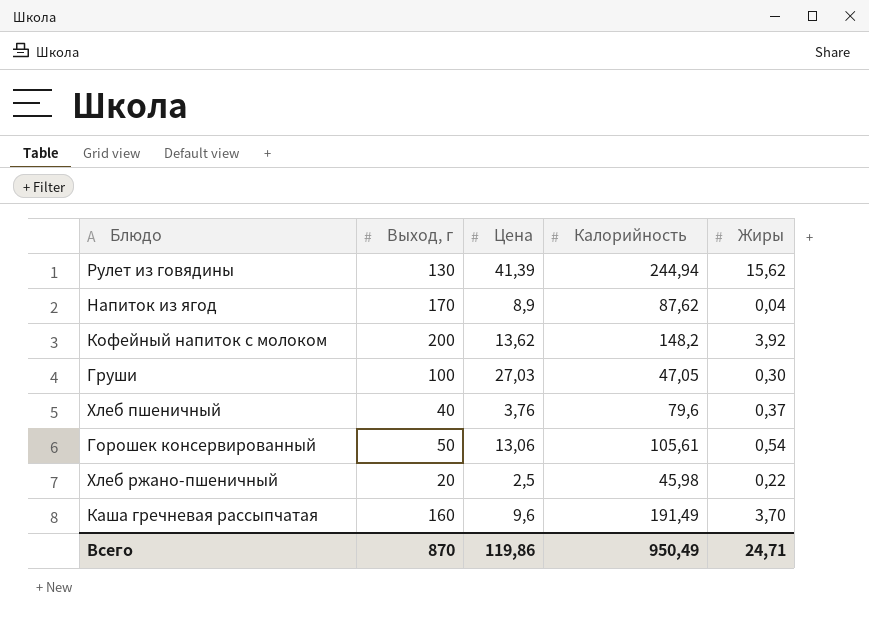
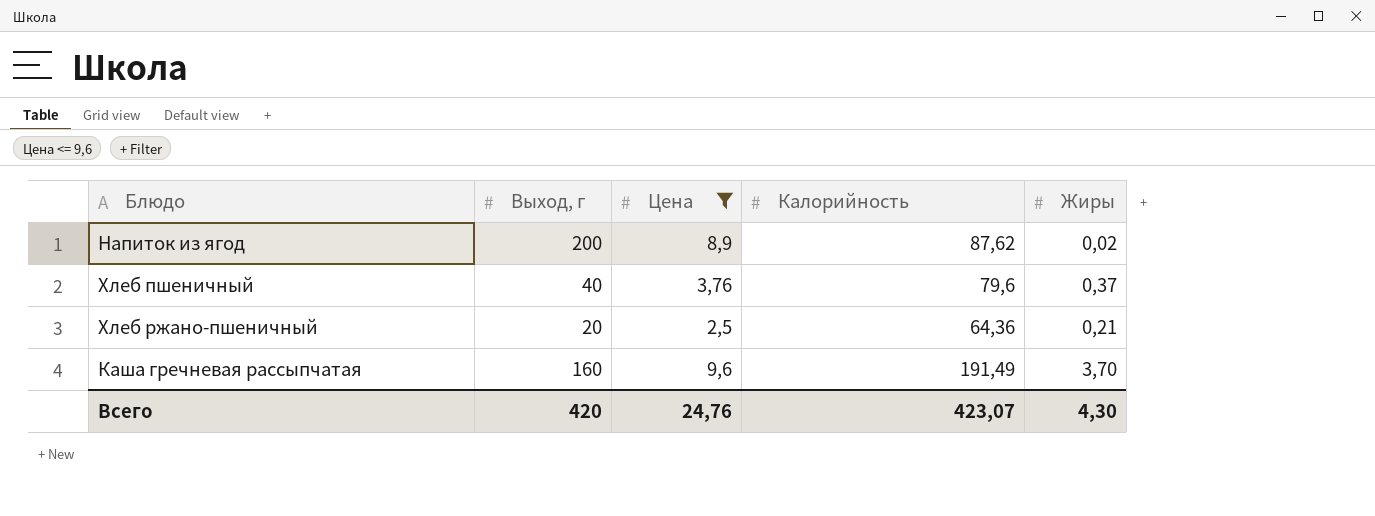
filter: none -> Цена <= 9,6
Напиток из ягод | Выход, г: 170 -> 200
Напиток из ягод | Жиры: 0,04 -> 0,02
Хлеб ржано-пшеничный | Калорийность: 45,98 -> 64,36
Хлеб ржано-пшеничный | Жиры: 0,22 -> 0,21
Всего | Выход, г: 870 -> 420
Всего | Цена: 119,86 -> 24,76
Всего | Калорийность: 950,49 -> 423,07
Всего | Жиры: 24,71 -> 4,30

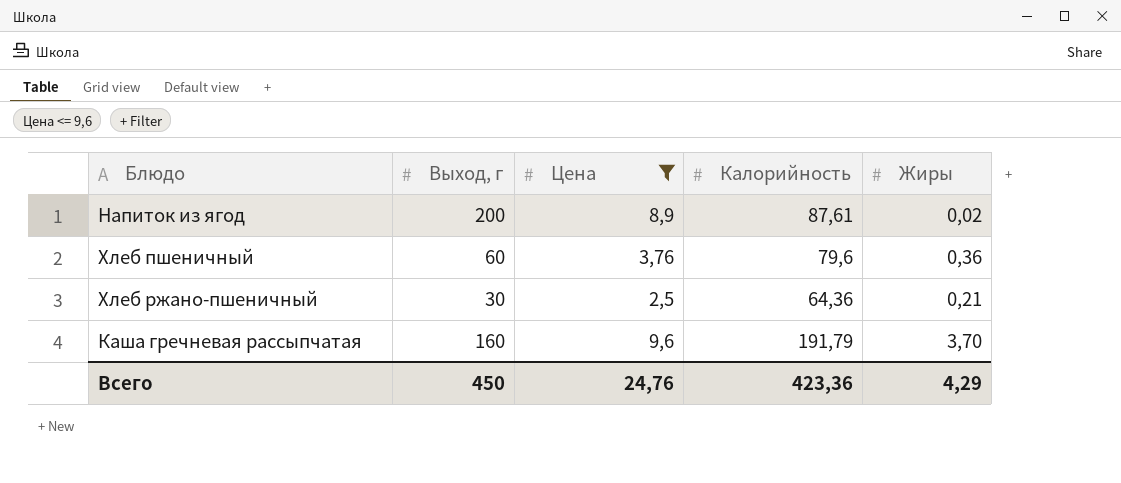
Напиток из ягод | Калорийность: 87,62 -> 87,61
Хлеб пшеничный | Выход, г: 40 -> 60
Хлеб пшеничный | Жиры: 0,37 -> 0,36
Хлеб ржано-пшеничный | Выход, г: 20 -> 30
Каша гречневая рассыпчатая | Калорийность: 191,49 -> 191,79
Всего | Выход, г: 420 -> 450
Всего | Калорийность: 423,07 -> 423,36
Всего | Жиры: 4,30 -> 4,29

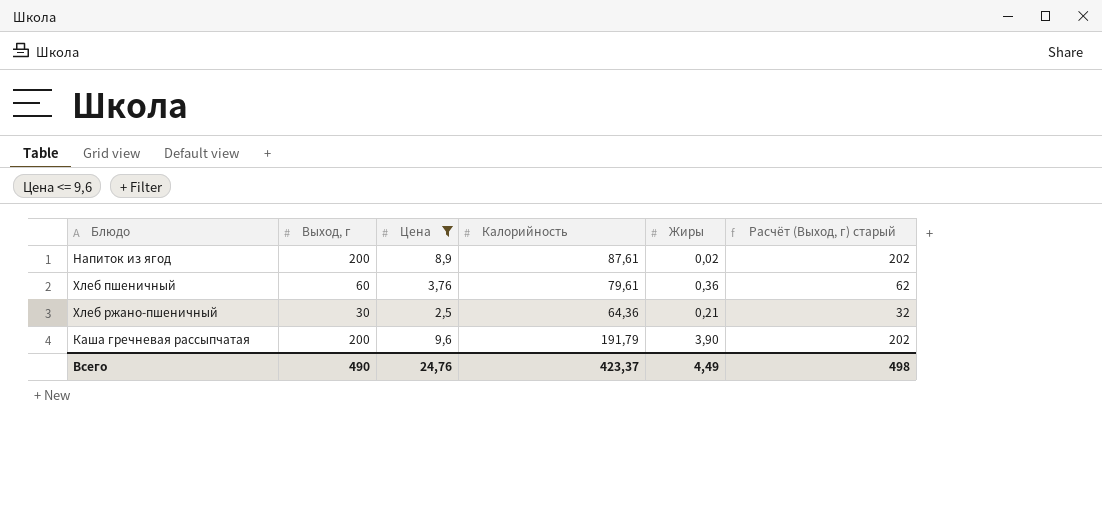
column Расчёт (Выход, г) старый | formula: none -> [Выход, г] + 2
Хлеб пшеничный | Калорийность: 79,6 -> 79,61
Каша гречневая рассыпчатая | Выход, г: 160 -> 200
Каша гречневая рассыпчатая | Жиры: 3,70 -> 3,90
Всего | Выход, г: 450 -> 490
Всего | Калорийность: 423,36 -> 423,37
Всего | Жиры: 4,29 -> 4,49

